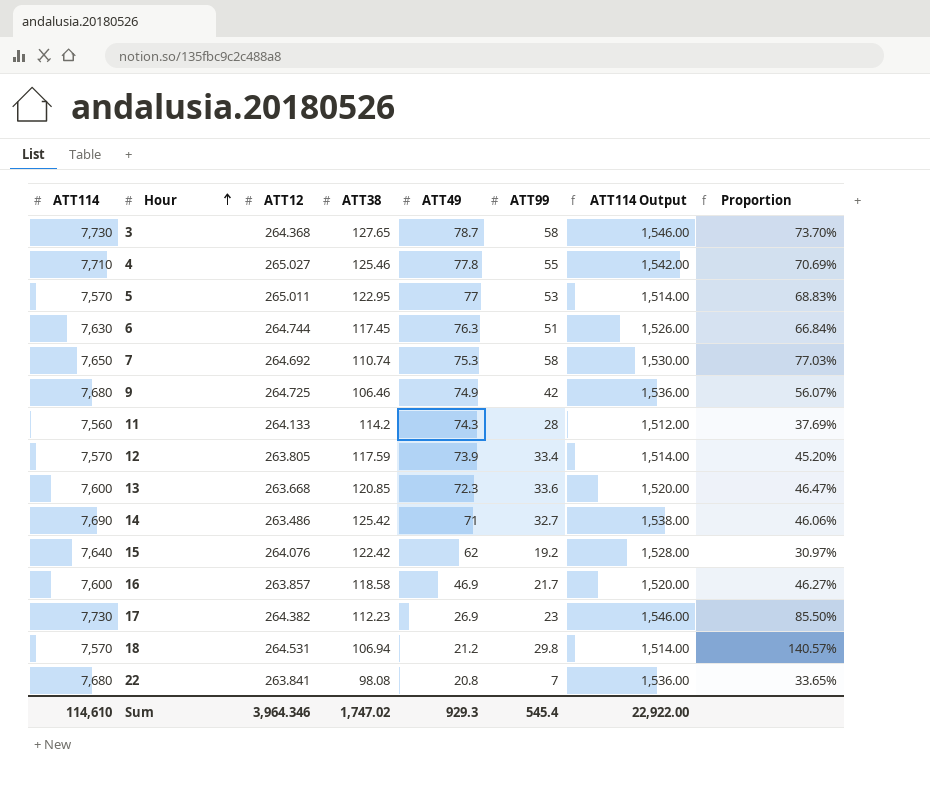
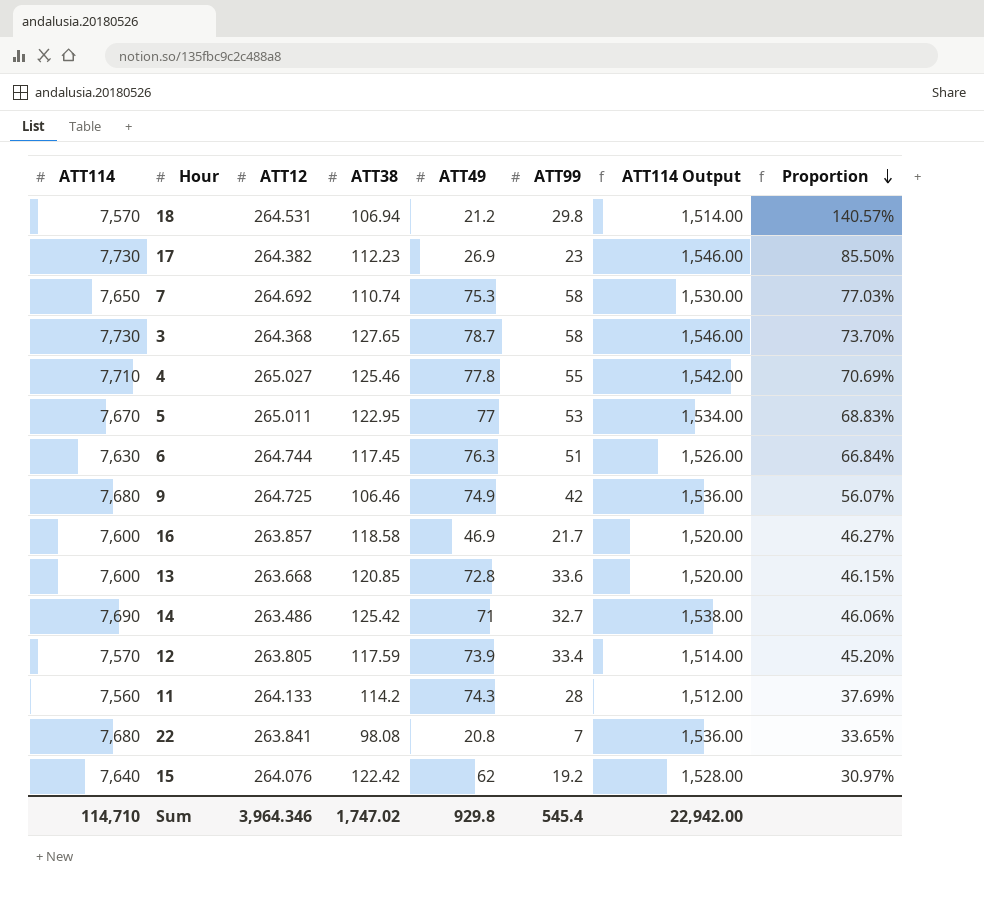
row order: Hour ascending -> Proportion descending
5 | ATT114: 7,570 -> 7,670
5 | ATT114 Output: 1,514.00 -> 1,534.00
13 | ATT49: 72.3 -> 72.8
13 | Proportion: 46.47% -> 46.15%
Sum | ATT114: 114,610 -> 114,710
Sum | ATT49: 929.3 -> 929.8
Sum | ATT114 Output: 22,922.00 -> 22,942.00

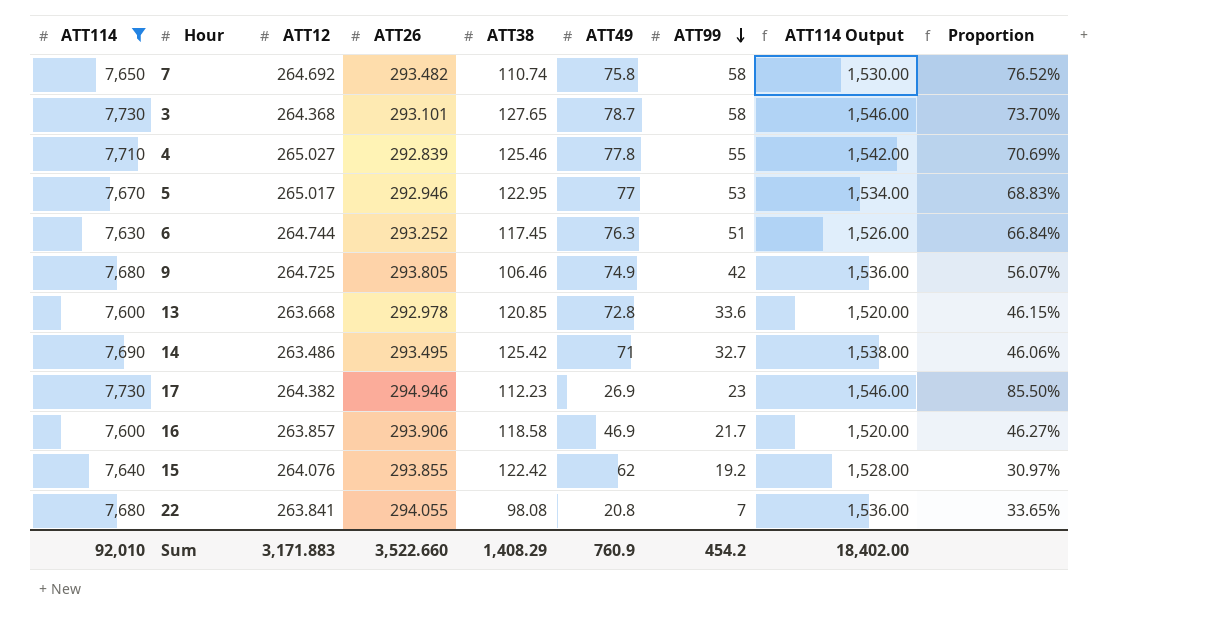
filter: none -> ATT114 >= 7,600
row order: Proportion descending -> ATT99 descending
column ATT26 | position: none -> 4
7 | ATT49: 75.3 -> 75.8
7 | Proportion: 77.03% -> 76.52%
5 | ATT12: 265.011 -> 265.017
Sum | ATT114: 114,710 -> 92,010
Sum | ATT12: 3,964.346 -> 3,171.883
Sum | ATT38: 1,747.02 -> 1,408.29
Sum | ATT49: 929.8 -> 760.9
Sum | ATT99: 545.4 -> 454.2
Sum | ATT114 Output: 22,942.00 -> 18,402.00

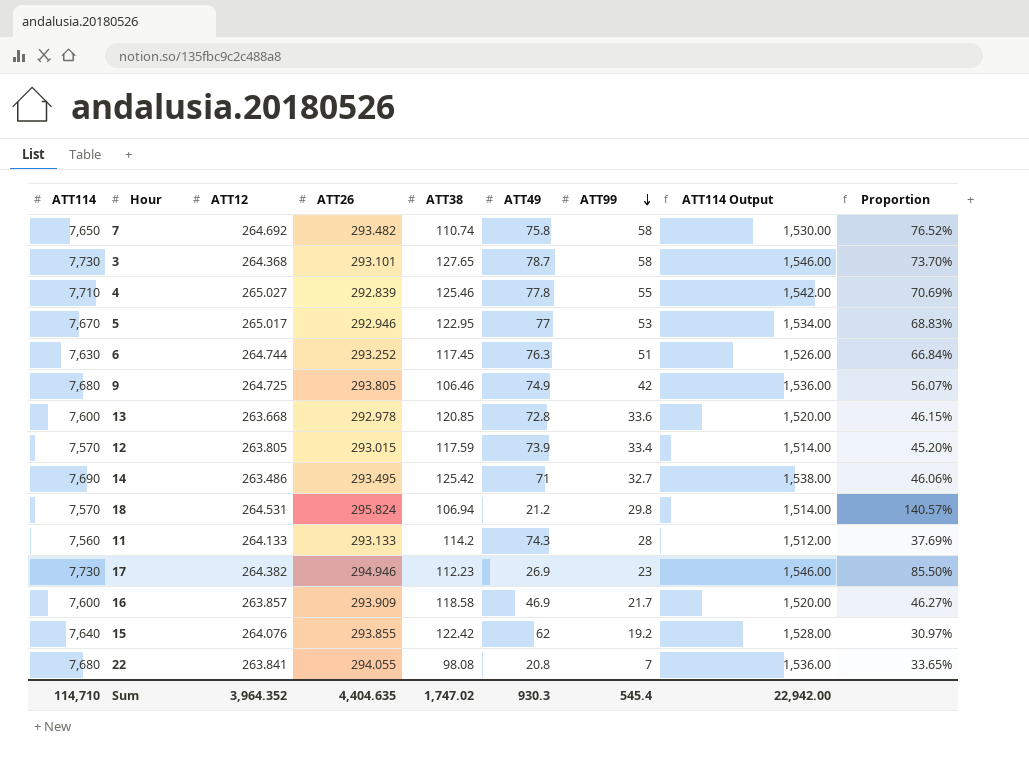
filter: ATT114 >= 7,600 -> none
16 | ATT26: 293.906 -> 293.909
Sum | ATT114: 92,010 -> 114,710
Sum | ATT12: 3,171.883 -> 3,964.352
Sum | ATT26: 3,522.660 -> 4,404.635
Sum | ATT38: 1,408.29 -> 1,747.02
Sum | ATT49: 760.9 -> 930.3
Sum | ATT99: 454.2 -> 545.4
Sum | ATT114 Output: 18,402.00 -> 22,942.00

